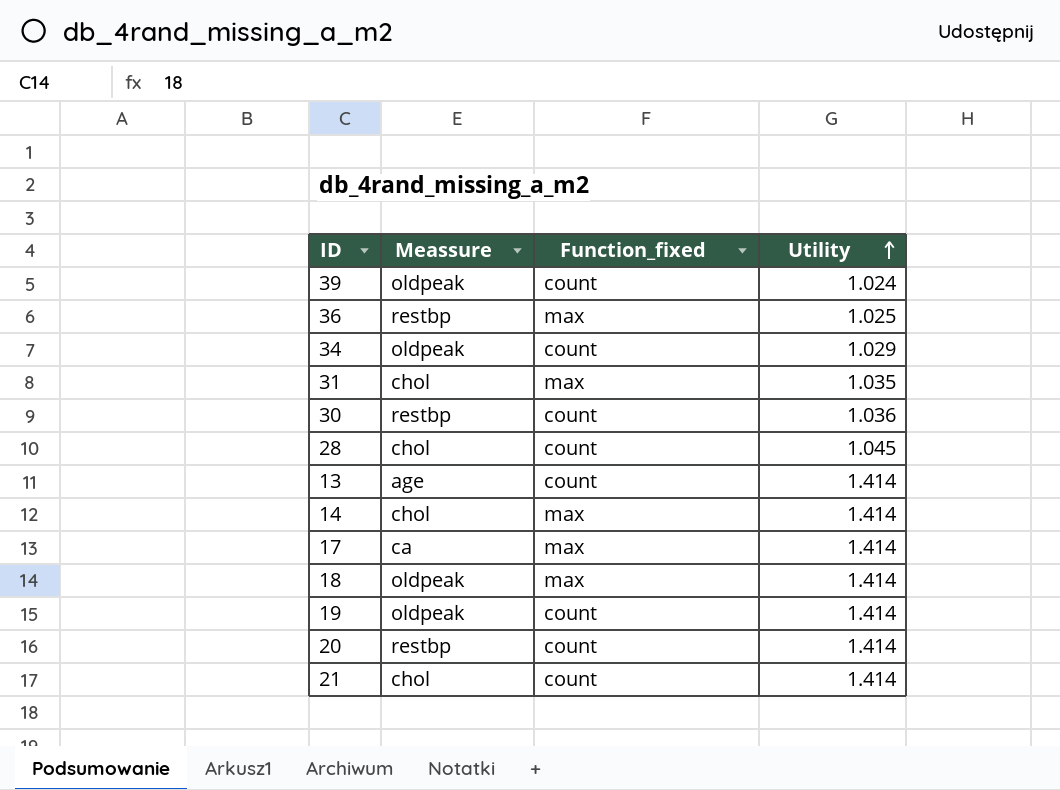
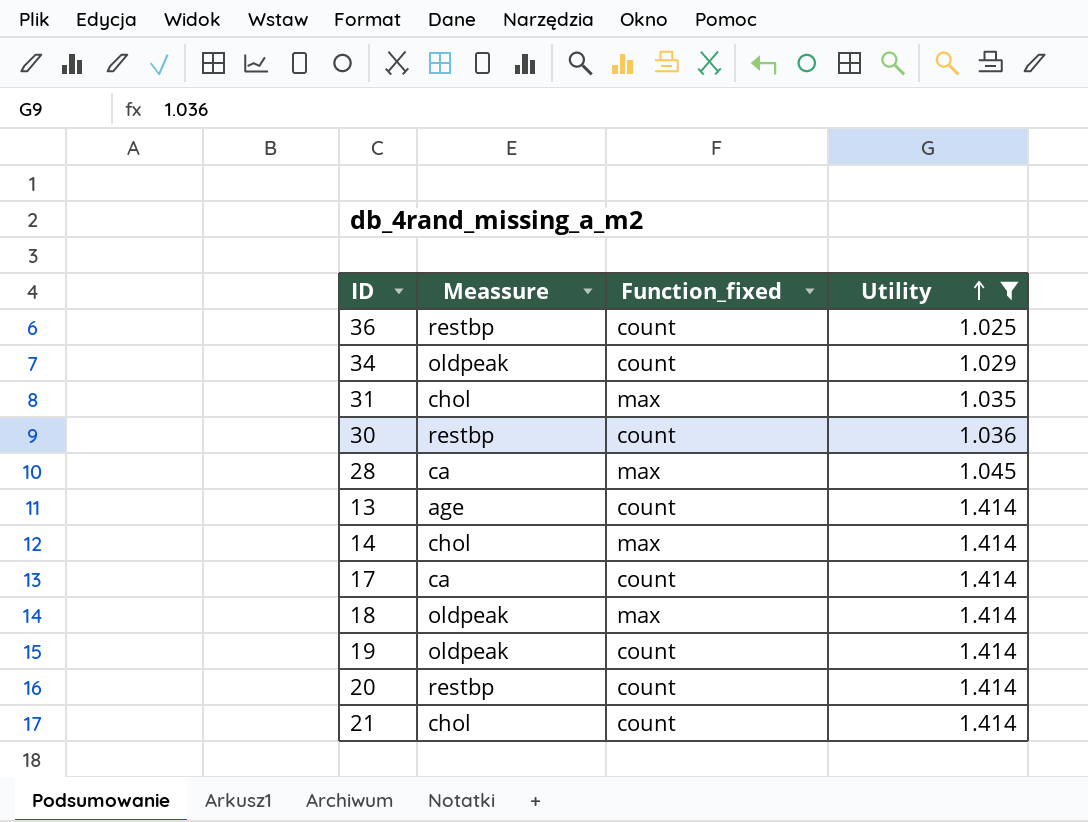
filter: none -> Utility != 1.024
36 | Function_fixed: max -> count
28 | Meassure: chol -> ca
28 | Function_fixed: count -> max
17 | Function_fixed: max -> count

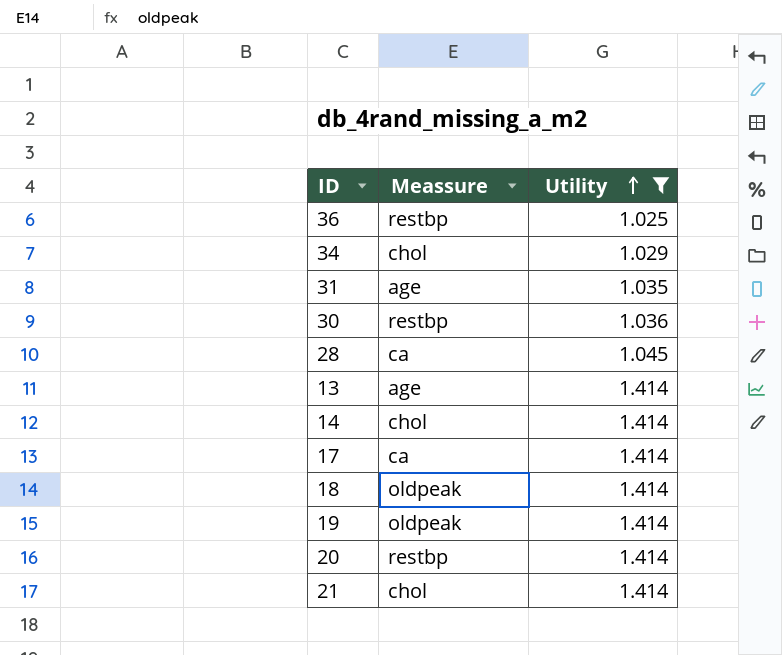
column Function_fixed | position: 3 -> none
34 | Meassure: oldpeak -> chol
31 | Meassure: chol -> age

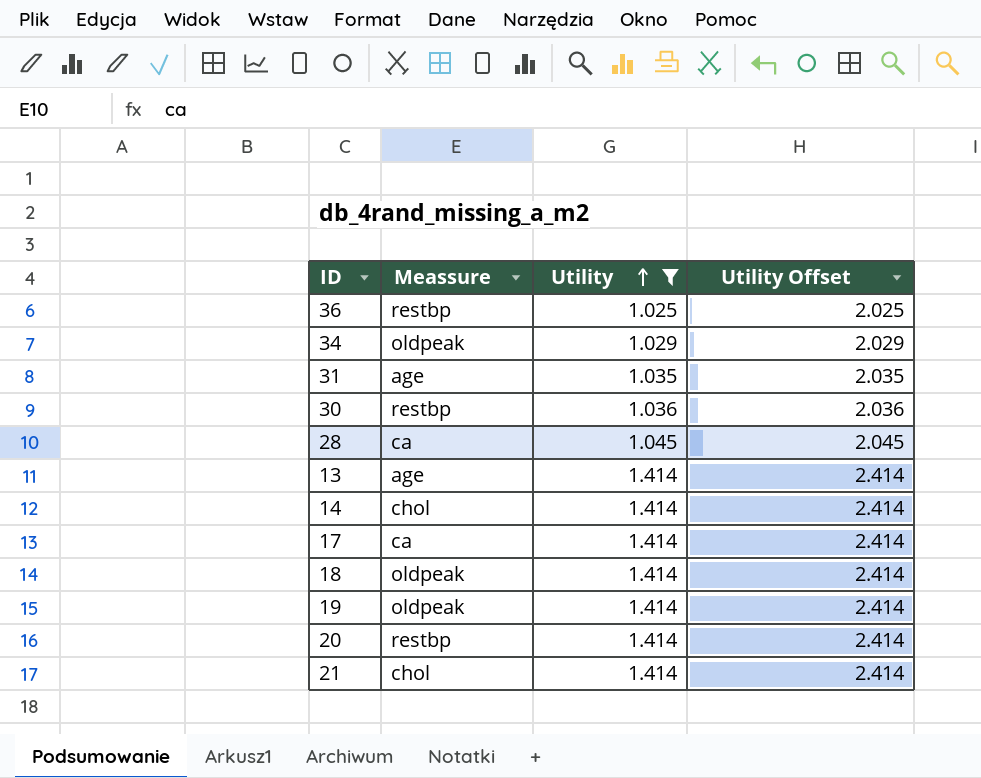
column Utility Offset | formula: none -> [Utility] + 1
34 | Meassure: chol -> oldpeak

